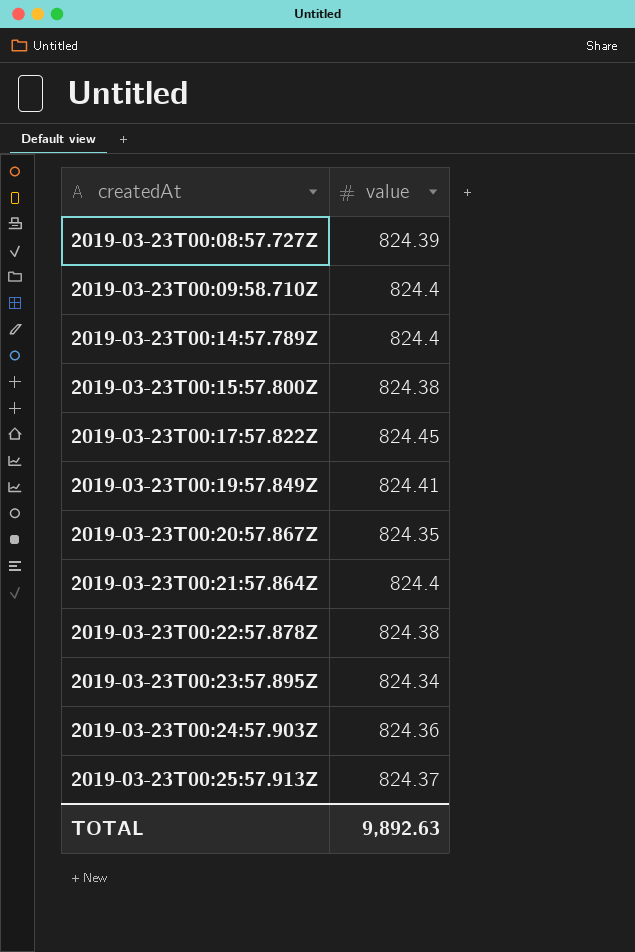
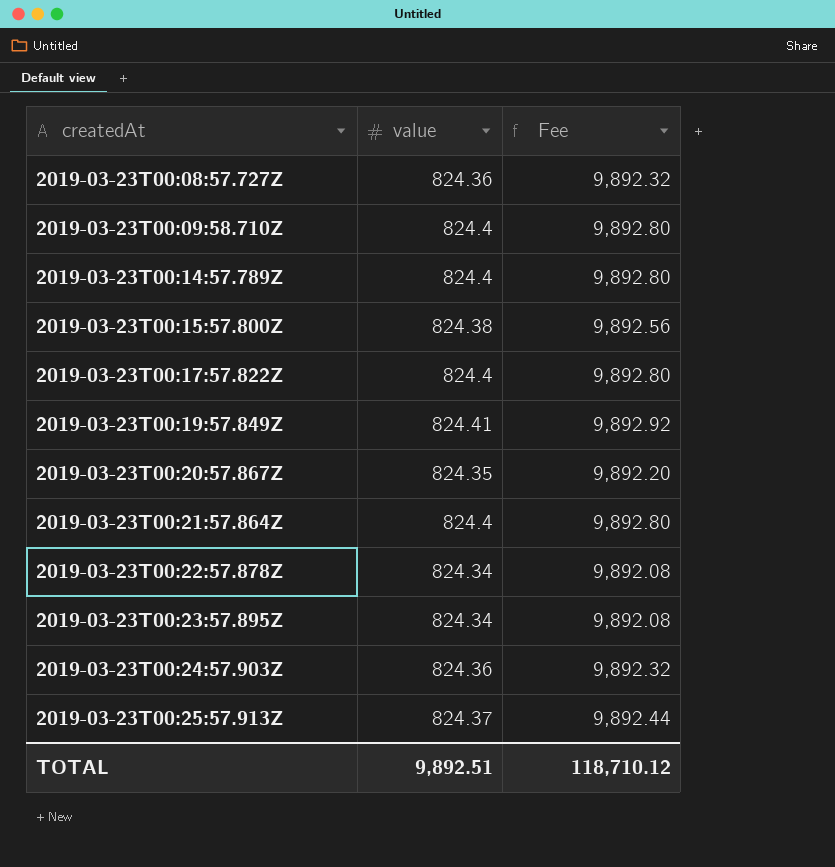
column Fee | formula: none -> [value] * 12
2019-03-23T00:08:57.727Z | value: 824.39 -> 824.36
2019-03-23T00:17:57.822Z | value: 824.45 -> 824.4
2019-03-23T00:22:57.878Z | value: 824.38 -> 824.34
TOTAL | value: 9,892.63 -> 9,892.51

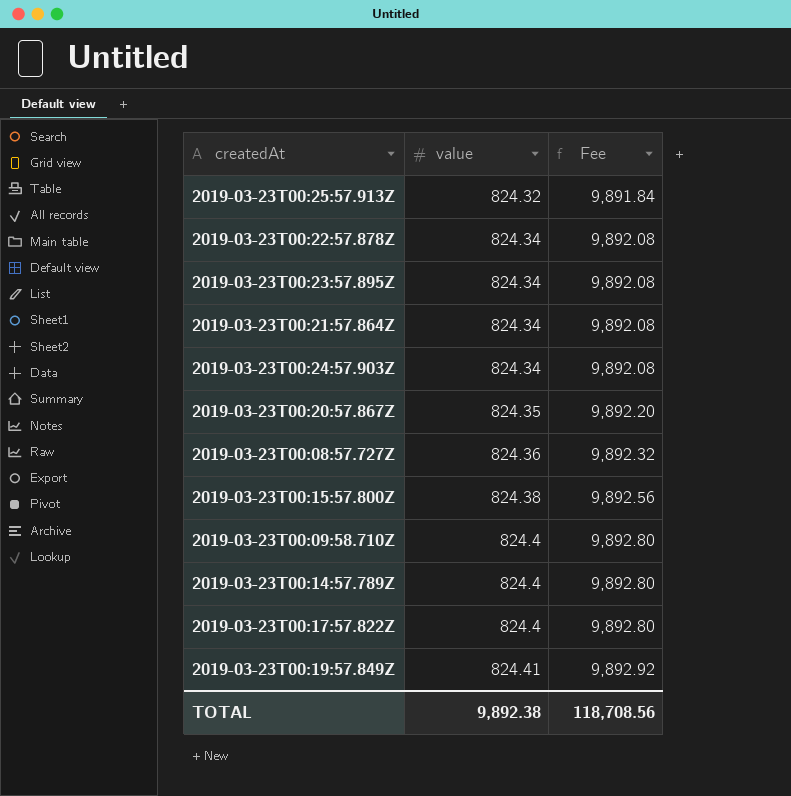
row order: createdAt ascending -> value ascending
2019-03-23T00:25:57.913Z | value: 824.37 -> 824.32
2019-03-23T00:25:57.913Z | Fee: 9,892.44 -> 9,891.84
2019-03-23T00:21:57.864Z | value: 824.4 -> 824.34
2019-03-23T00:21:57.864Z | Fee: 9,892.80 -> 9,892.08
2019-03-23T00:24:57.903Z | value: 824.36 -> 824.34
2019-03-23T00:24:57.903Z | Fee: 9,892.32 -> 9,892.08
TOTAL | value: 9,892.51 -> 9,892.38
TOTAL | Fee: 118,710.12 -> 118,708.56

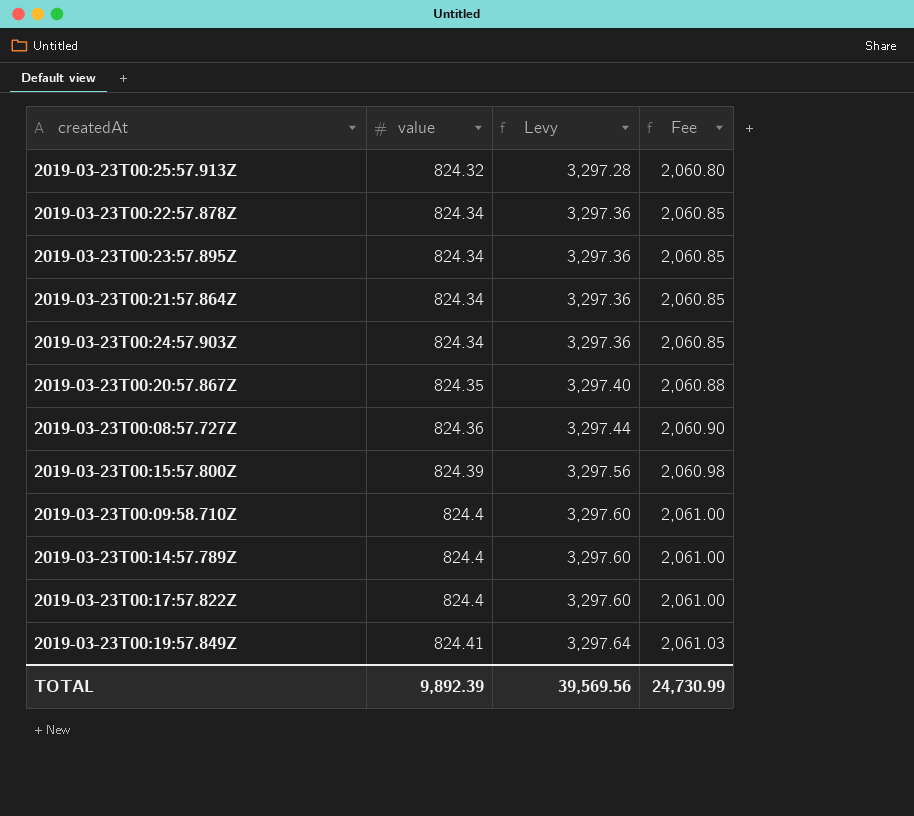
column Levy | formula: none -> [value] * 4
column Fee | formula: [value] * 12 -> [value] * 2.5
2019-03-23T00:15:57.800Z | value: 824.38 -> 824.39
TOTAL | value: 9,892.38 -> 9,892.39
TOTAL | Fee: 118,708.56 -> 24,730.99

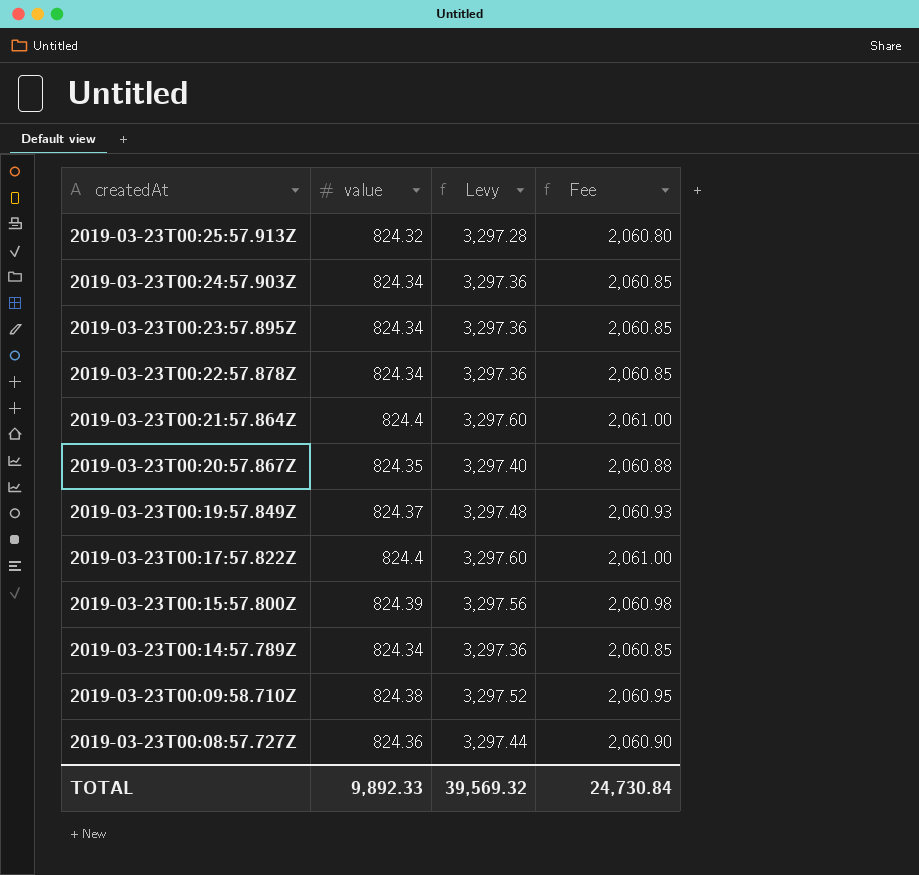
row order: value ascending -> createdAt descending
2019-03-23T00:21:57.864Z | value: 824.34 -> 824.4
2019-03-23T00:21:57.864Z | Levy: 3,297.36 -> 3,297.60
2019-03-23T00:21:57.864Z | Fee: 2,060.85 -> 2,061.00
2019-03-23T00:19:57.849Z | value: 824.41 -> 824.37
2019-03-23T00:19:57.849Z | Levy: 3,297.64 -> 3,297.48
2019-03-23T00:19:57.849Z | Fee: 2,061.03 -> 2,060.93
2019-03-23T00:14:57.789Z | value: 824.4 -> 824.34
2019-03-23T00:14:57.789Z | Levy: 3,297.60 -> 3,297.36
2019-03-23T00:14:57.789Z | Fee: 2,061.00 -> 2,060.85
2019-03-23T00:09:58.710Z | value: 824.4 -> 824.38
2019-03-23T00:09:58.710Z | Levy: 3,297.60 -> 3,297.52
2019-03-23T00:09:58.710Z | Fee: 2,061.00 -> 2,060.95
TOTAL | value: 9,892.39 -> 9,892.33
TOTAL | Levy: 39,569.56 -> 39,569.32
TOTAL | Fee: 24,730.99 -> 24,730.84

